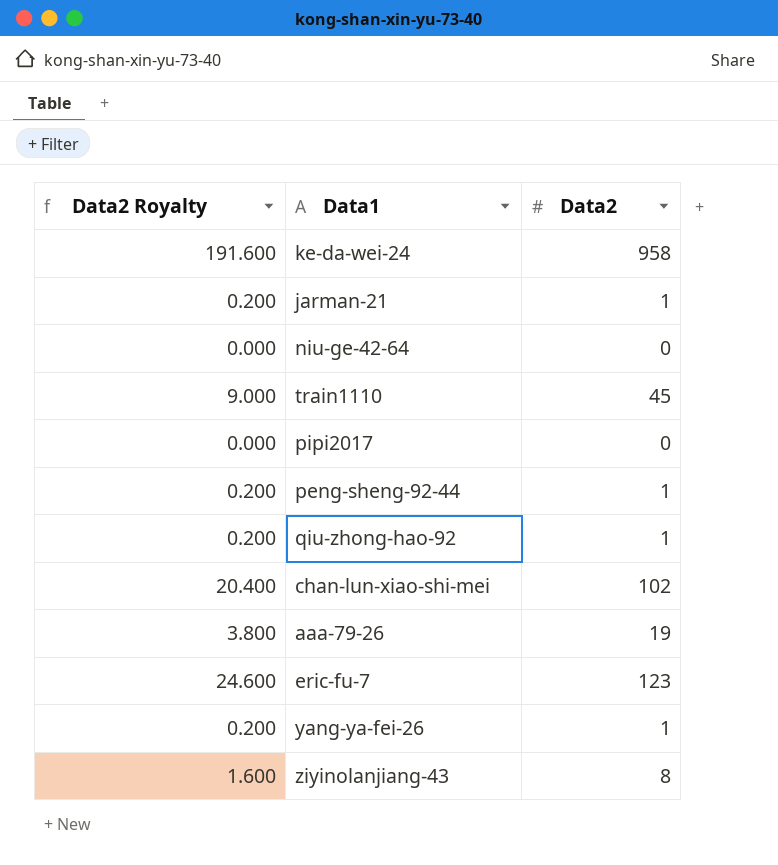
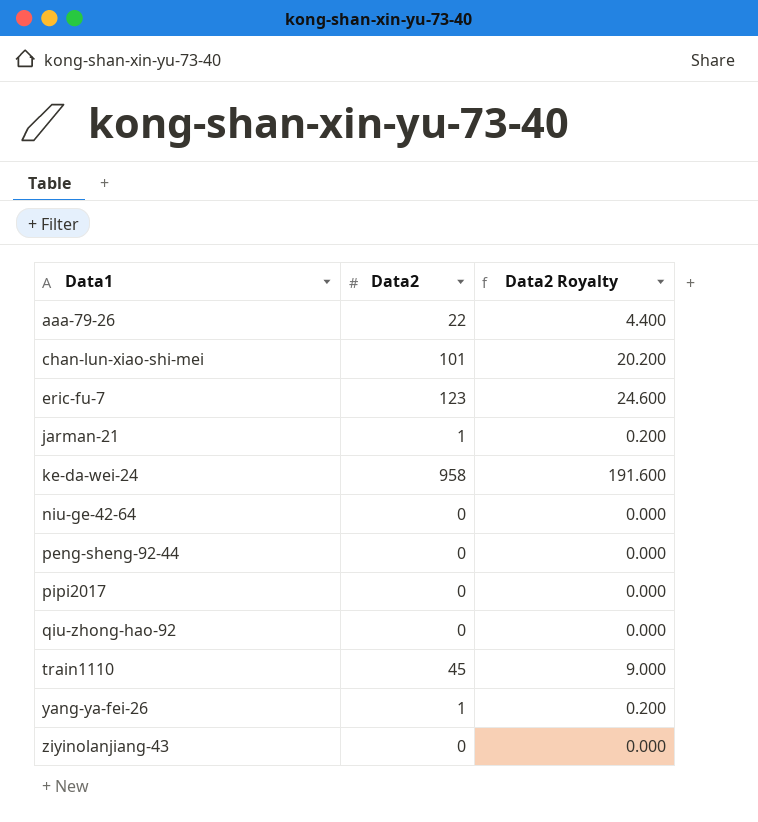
row order: none -> Data1 ascending
column Data2 Royalty | position: 1 -> 3
aaa-79-26 | Data2: 19 -> 22
aaa-79-26 | Data2 Royalty: 3.800 -> 4.400
chan-lun-xiao-shi-mei | Data2: 102 -> 101
chan-lun-xiao-shi-mei | Data2 Royalty: 20.400 -> 20.200
peng-sheng-92-44 | Data2: 1 -> 0
peng-sheng-92-44 | Data2 Royalty: 0.200 -> 0.000
qiu-zhong-hao-92 | Data2: 1 -> 0
qiu-zhong-hao-92 | Data2 Royalty: 0.200 -> 0.000
ziyinolanjiang-43 | Data2: 8 -> 0
ziyinolanjiang-43 | Data2 Royalty: 1.600 -> 0.000

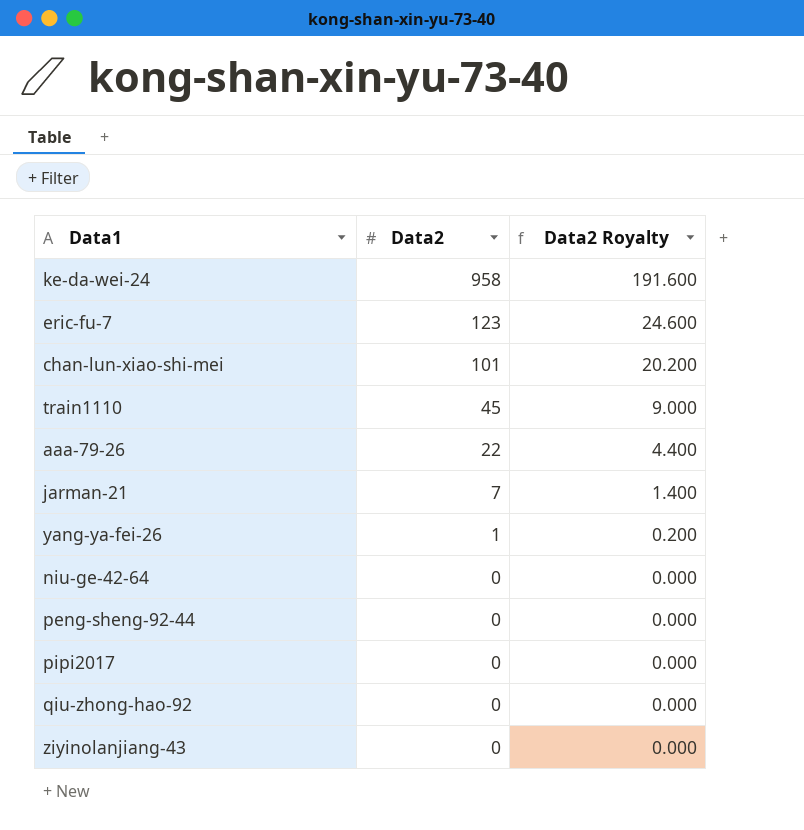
row order: Data1 ascending -> Data2 descending
jarman-21 | Data2: 1 -> 7
jarman-21 | Data2 Royalty: 0.200 -> 1.400

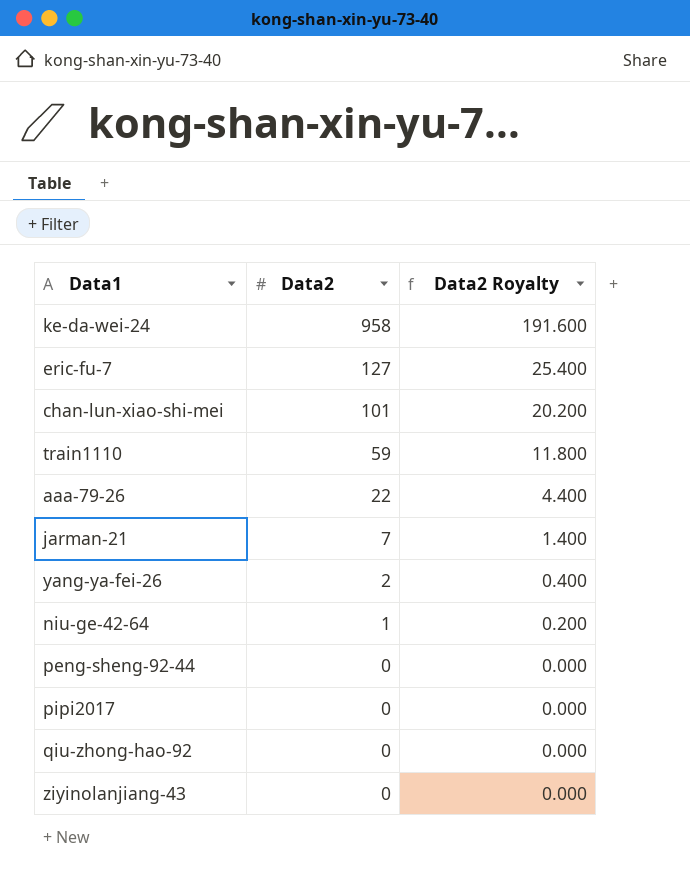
eric-fu-7 | Data2: 123 -> 127
eric-fu-7 | Data2 Royalty: 24.600 -> 25.400
train1110 | Data2: 45 -> 59
train1110 | Data2 Royalty: 9.000 -> 11.800
yang-ya-fei-26 | Data2: 1 -> 2
yang-ya-fei-26 | Data2 Royalty: 0.200 -> 0.400
niu-ge-42-64 | Data2: 0 -> 1
niu-ge-42-64 | Data2 Royalty: 0.000 -> 0.200

